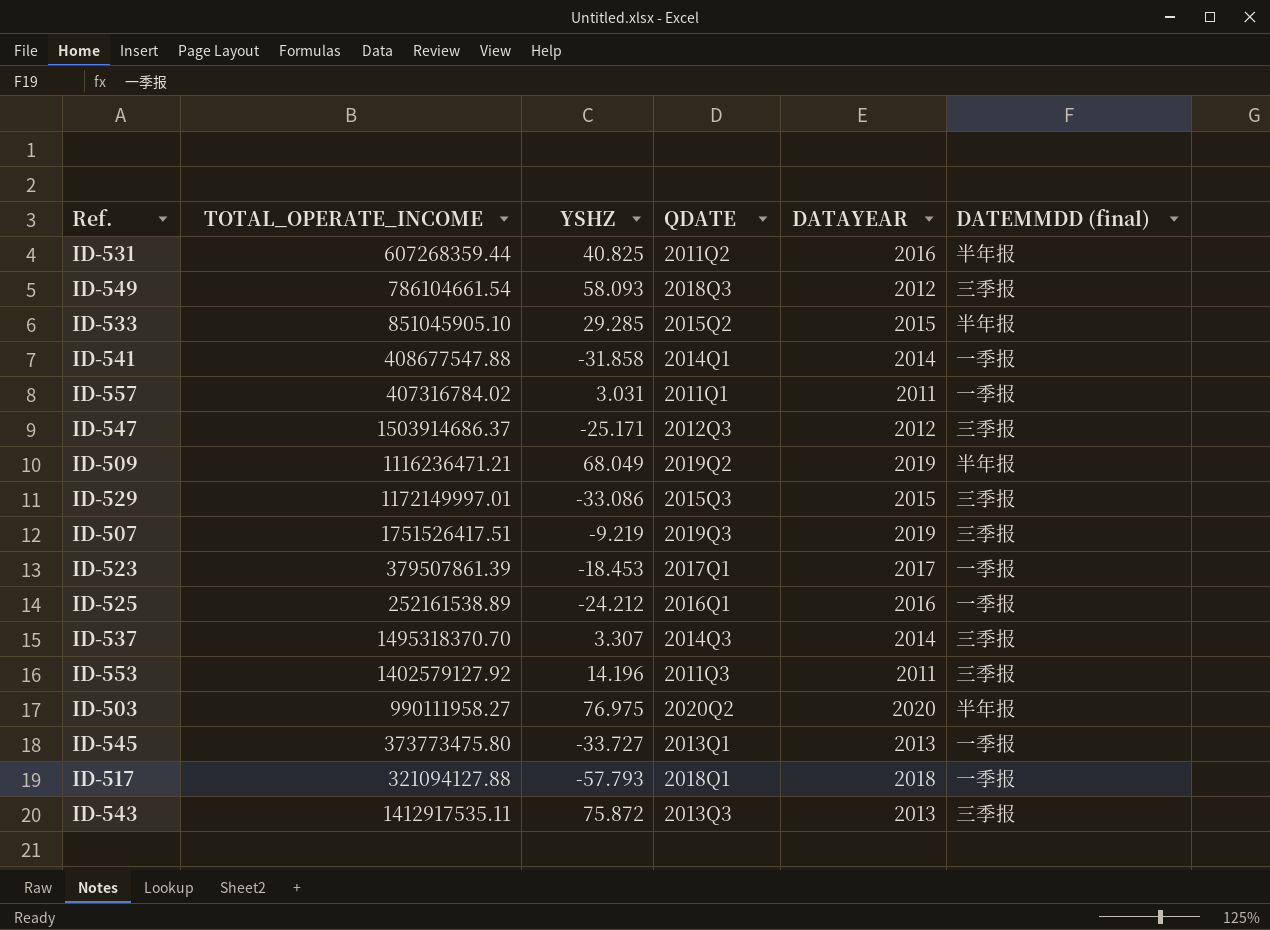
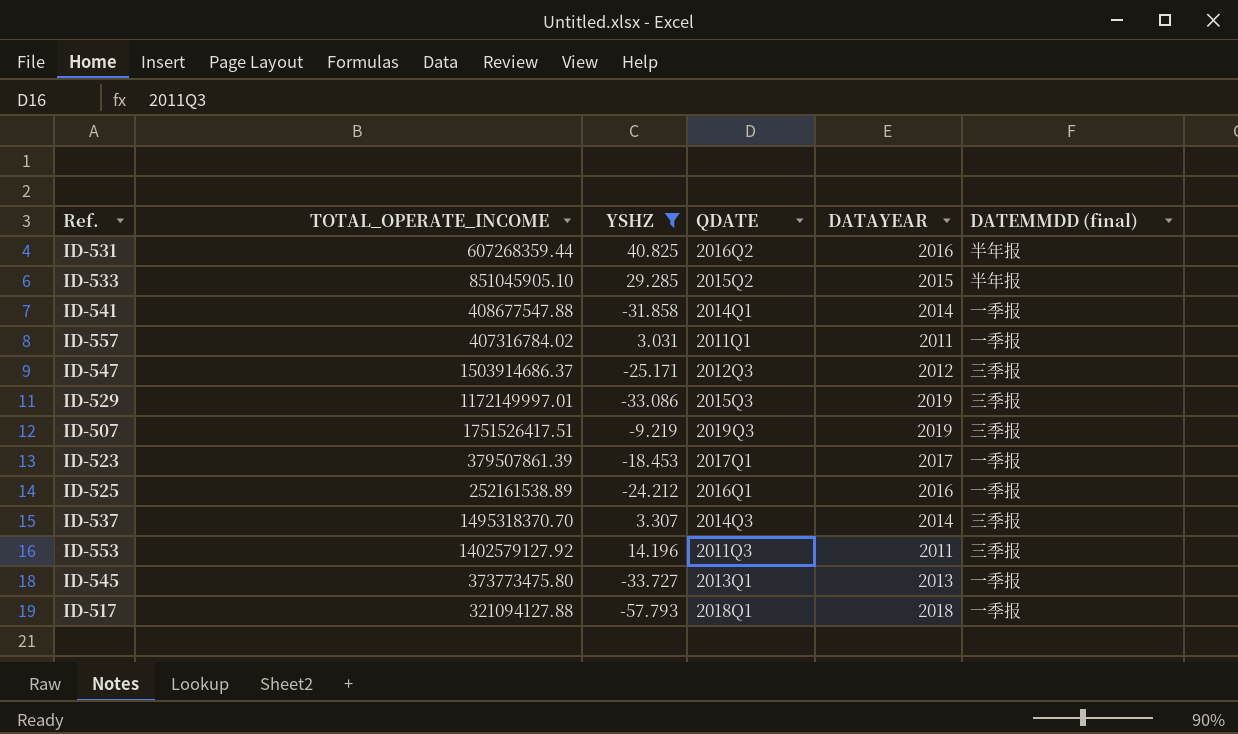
filter: none -> YSHZ <= 40.825
ID-531 | QDATE: 2011Q2 -> 2016Q2
ID-529 | DATAYEAR: 2015 -> 2019

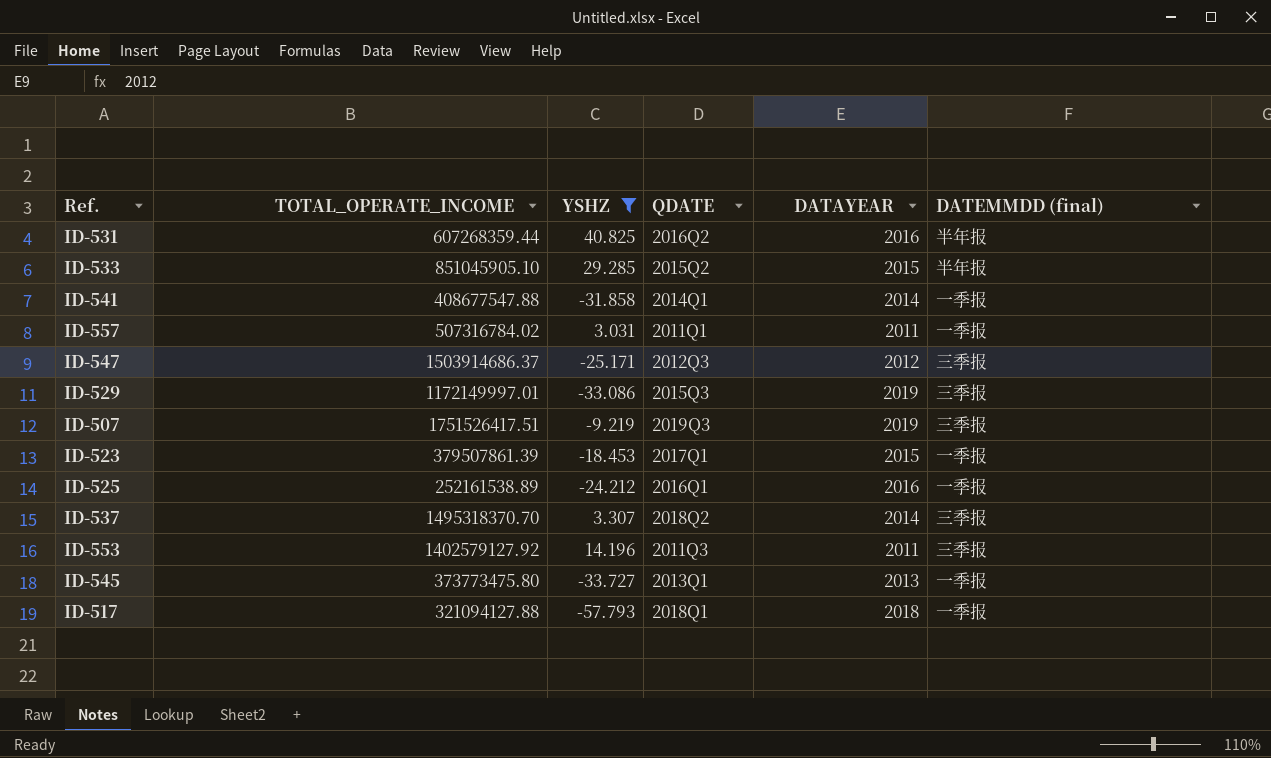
ID-557 | TOTAL_OPERATE_INCOME: 407316784.02 -> 507316784.02
ID-523 | DATAYEAR: 2017 -> 2015
ID-537 | QDATE: 2014Q3 -> 2018Q2

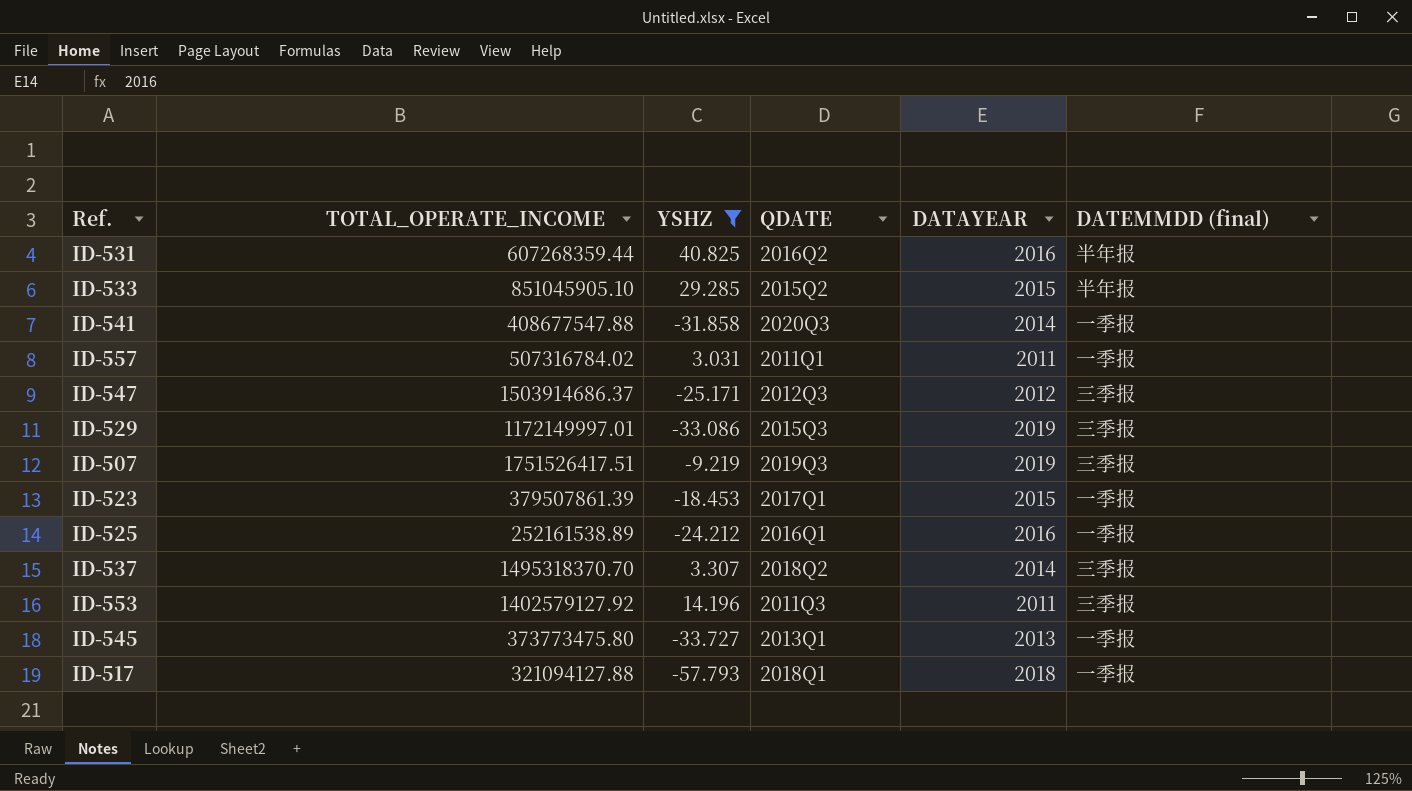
ID-541 | QDATE: 2014Q1 -> 2020Q3

